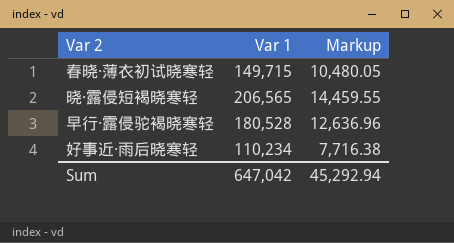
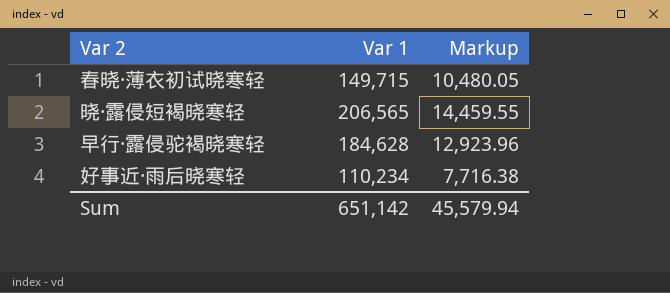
早行·露侵驼褐晓寒轻 | Var 1: 180,528 -> 184,628
早行·露侵驼褐晓寒轻 | Markup: 12,636.96 -> 12,923.96
Sum | Var 1: 647,042 -> 651,142
Sum | Markup: 45,292.94 -> 45,579.94

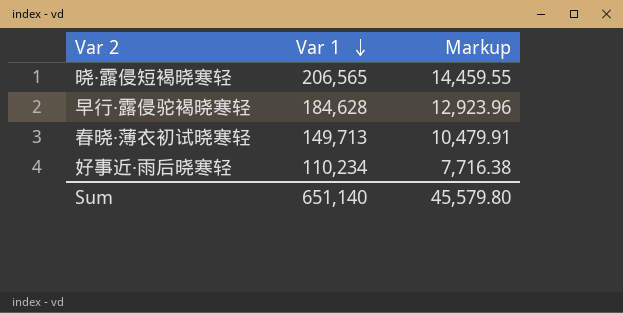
row order: none -> Var 1 descending
春晓·薄衣初试晓寒轻 | Var 1: 149,715 -> 149,713
春晓·薄衣初试晓寒轻 | Markup: 10,480.05 -> 10,479.91
Sum | Var 1: 651,142 -> 651,140
Sum | Markup: 45,579.94 -> 45,579.80

